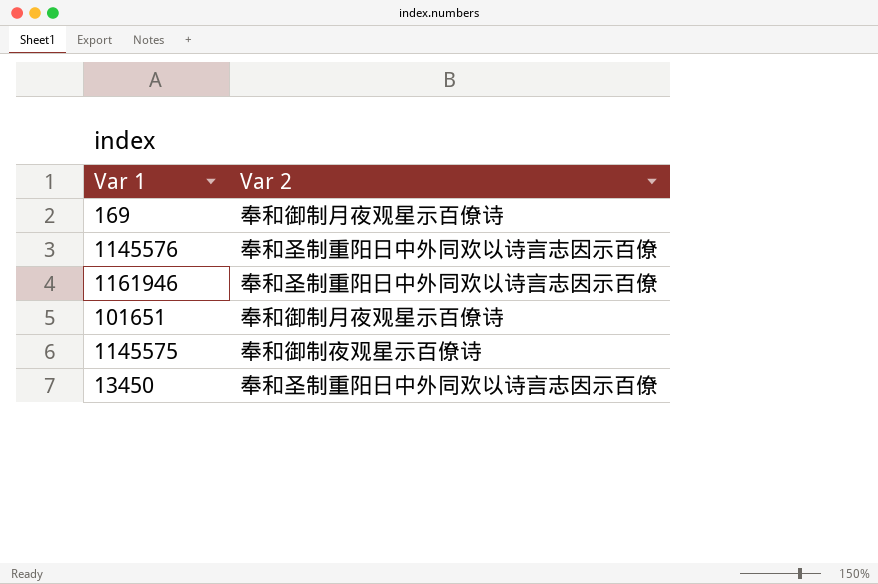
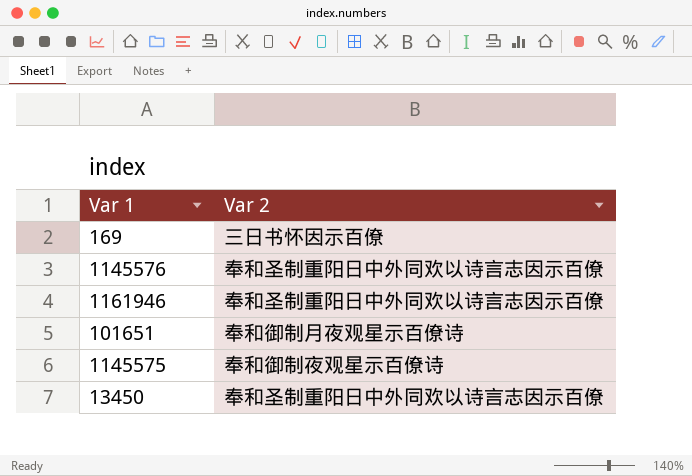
169 | Var 2: 奉和御制月夜观星示百僚诗 -> 三日书怀因示百僚

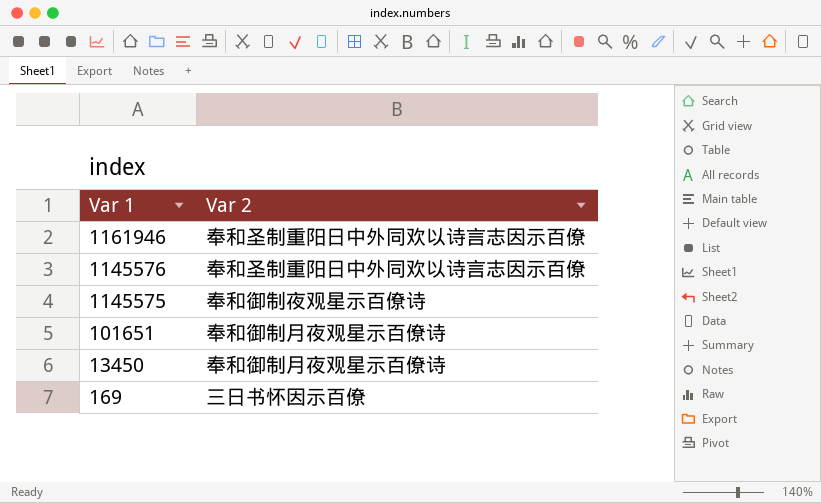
row order: none -> Var 1 descending
13450 | Var 2: 奉和圣制重阳日中外同欢以诗言志因示百僚 -> 奉和御制月夜观星示百僚诗

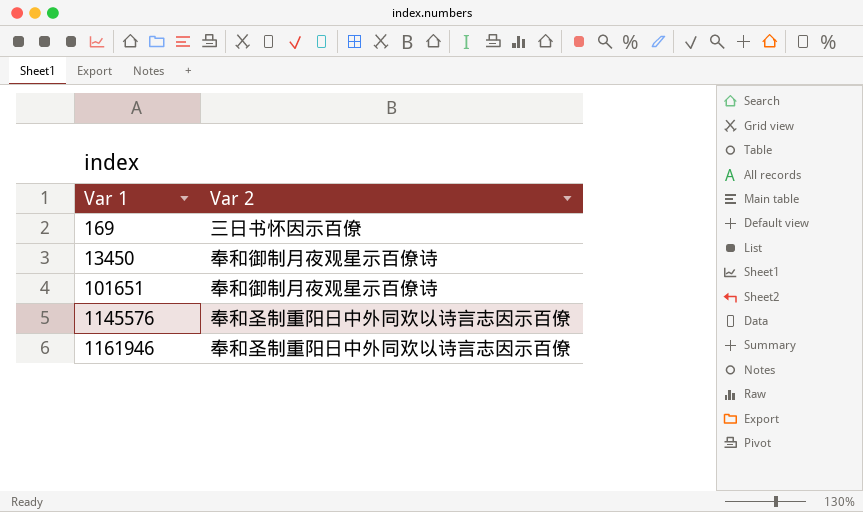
row order: Var 1 descending -> Var 1 ascending
row 1145575: 奉和御制夜观星示百僚诗 -> none

